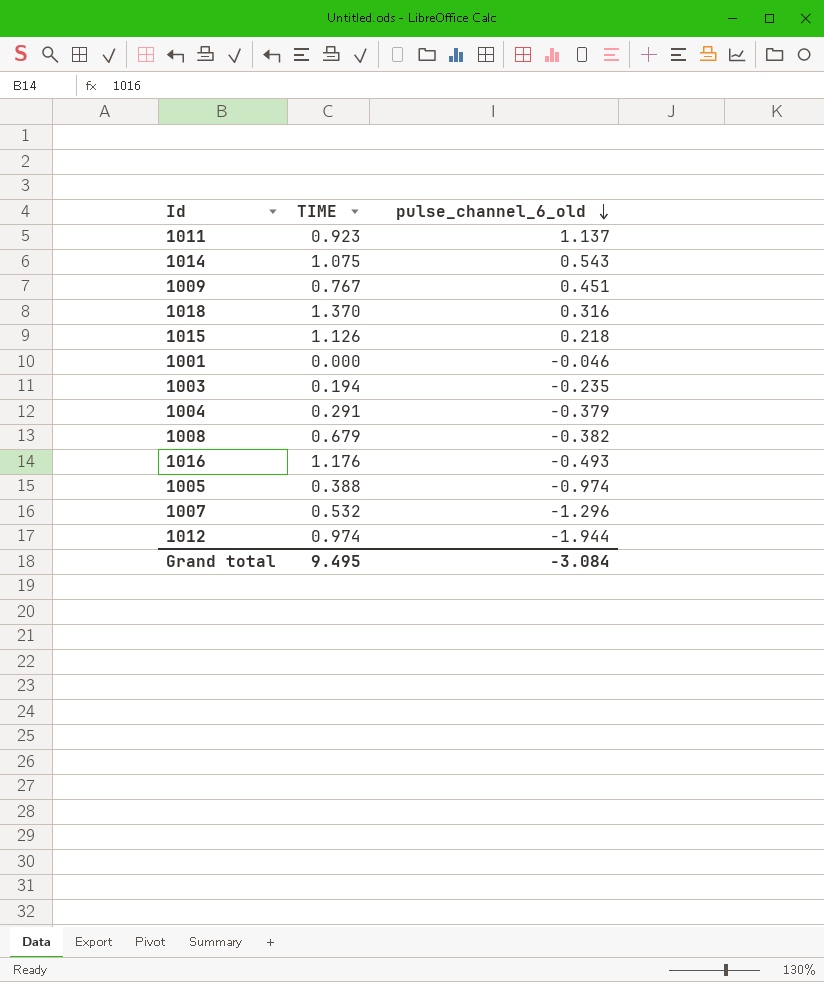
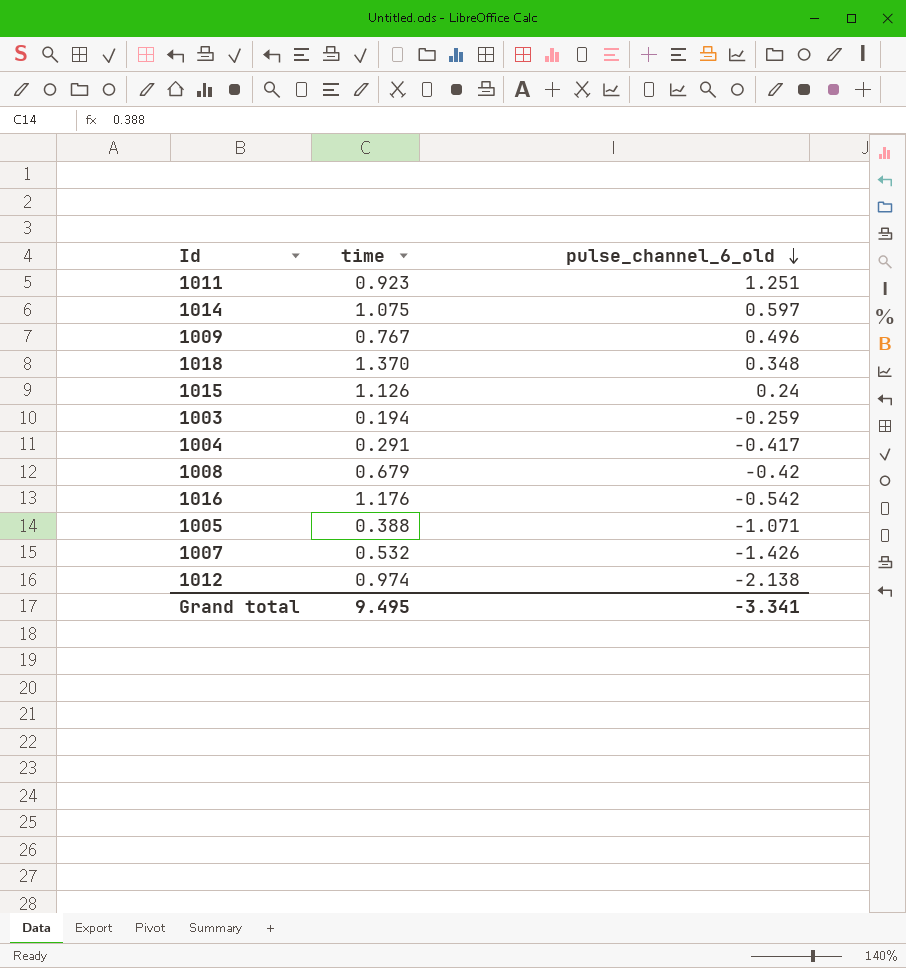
column name: TIME -> time
row 1001: 0.000 | -0.046 -> none
1011 | pulse_channel_6_old: 1.137 -> 1.251
1014 | pulse_channel_6_old: 0.543 -> 0.597
1009 | pulse_channel_6_old: 0.451 -> 0.496
1018 | pulse_channel_6_old: 0.316 -> 0.348
1015 | pulse_channel_6_old: 0.218 -> 0.24
1003 | pulse_channel_6_old: -0.235 -> -0.259
1004 | pulse_channel_6_old: -0.379 -> -0.417
1008 | pulse_channel_6_old: -0.382 -> -0.42
1016 | pulse_channel_6_old: -0.493 -> -0.542
1005 | pulse_channel_6_old: -0.974 -> -1.071
1007 | pulse_channel_6_old: -1.296 -> -1.426
1012 | pulse_channel_6_old: -1.944 -> -2.138
Grand total | pulse_channel_6_old: -3.084 -> -3.341

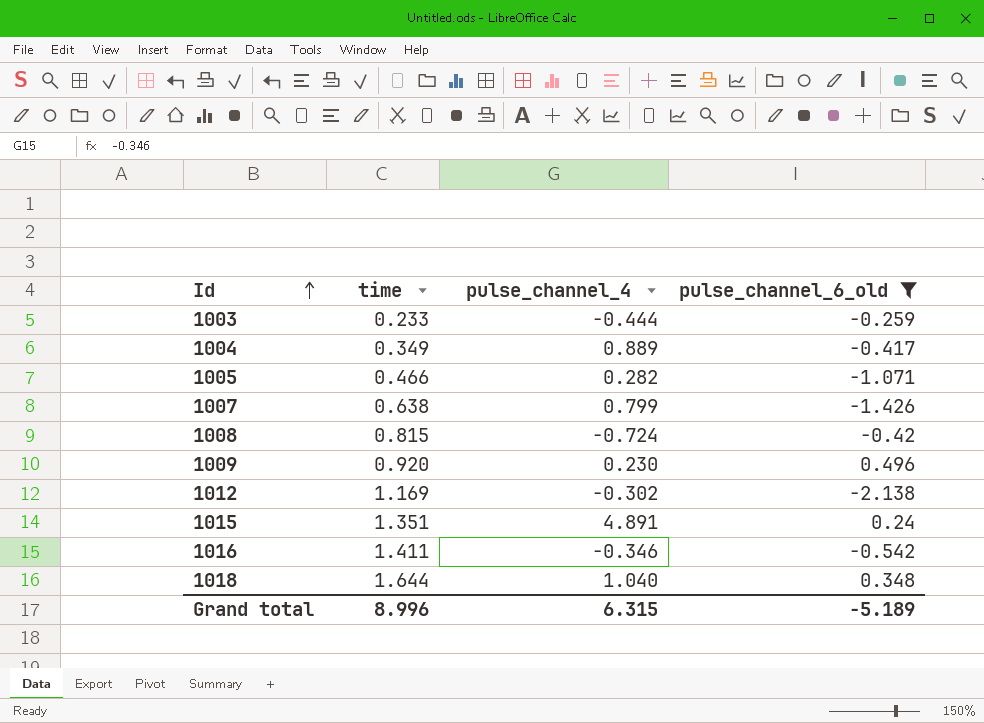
filter: none -> pulse_channel_6_old <= 0.496
row order: pulse_channel_6_old descending -> Id ascending
column pulse_channel_4 | position: none -> 3
1003 | time: 0.194 -> 0.233
1004 | time: 0.291 -> 0.349
1005 | time: 0.388 -> 0.466
1007 | time: 0.532 -> 0.638
1008 | time: 0.679 -> 0.815
1009 | time: 0.767 -> 0.920
1012 | time: 0.974 -> 1.169
1015 | time: 1.126 -> 1.351
1016 | time: 1.176 -> 1.411
1018 | time: 1.370 -> 1.644
Grand total | time: 9.495 -> 8.996
Grand total | pulse_channel_6_old: -3.341 -> -5.189

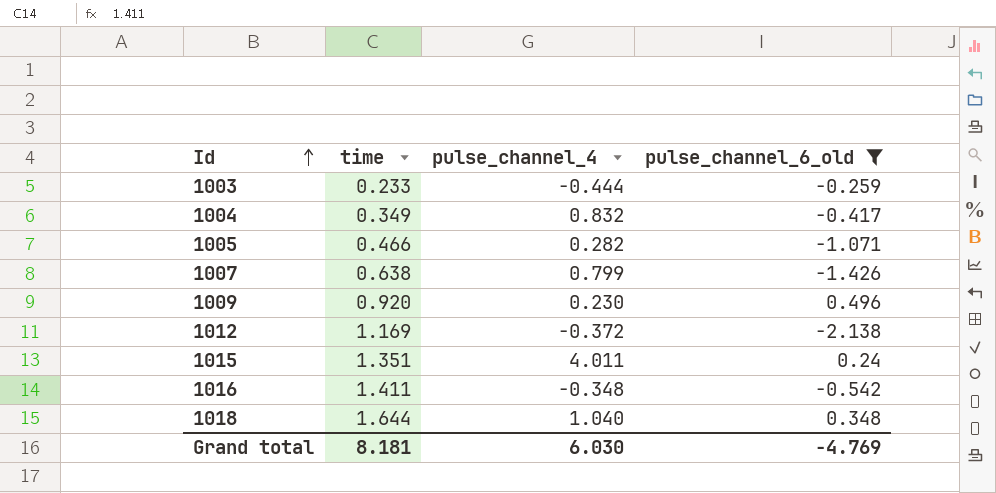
row 1008: 0.815 | -0.724 | -0.42 -> none
1004 | pulse_channel_4: 0.889 -> 0.832
1012 | pulse_channel_4: -0.302 -> -0.372
1015 | pulse_channel_4: 4.891 -> 4.011
1016 | pulse_channel_4: -0.346 -> -0.348
Grand total | time: 8.996 -> 8.181
Grand total | pulse_channel_4: 6.315 -> 6.030
Grand total | pulse_channel_6_old: -5.189 -> -4.769

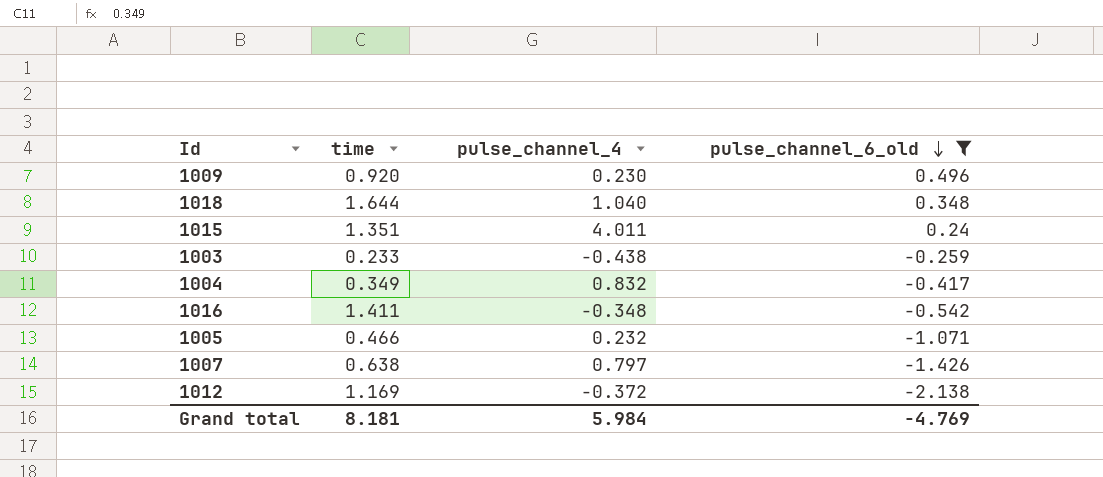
row order: Id ascending -> pulse_channel_6_old descending
1003 | pulse_channel_4: -0.444 -> -0.438
1005 | pulse_channel_4: 0.282 -> 0.232
1007 | pulse_channel_4: 0.799 -> 0.797
Grand total | pulse_channel_4: 6.030 -> 5.984

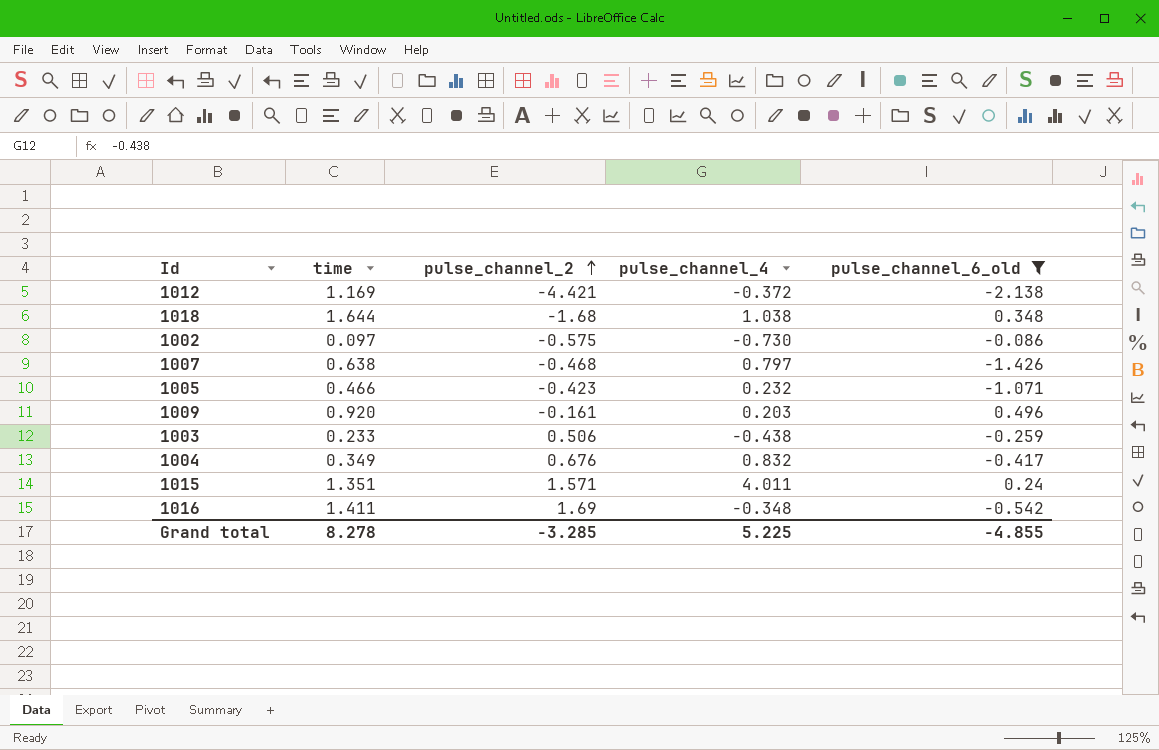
row order: pulse_channel_6_old descending -> pulse_channel_2 ascending
column pulse_channel_2 | position: none -> 3
1018 | pulse_channel_4: 1.040 -> 1.038
row 1002: none -> 0.097 | -0.575 | -0.730 | -0.086
1009 | pulse_channel_4: 0.230 -> 0.203
Grand total | time: 8.181 -> 8.278
Grand total | pulse_channel_4: 5.984 -> 5.225
Grand total | pulse_channel_6_old: -4.769 -> -4.855

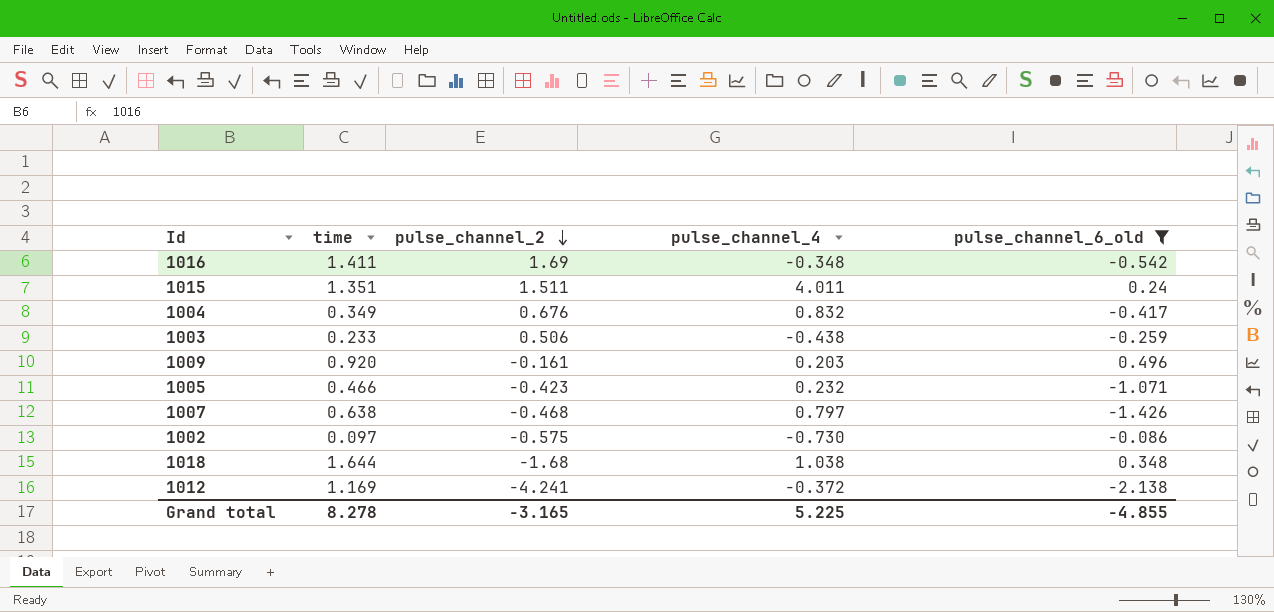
row order: pulse_channel_2 ascending -> pulse_channel_2 descending
1015 | pulse_channel_2: 1.571 -> 1.511
1012 | pulse_channel_2: -4.421 -> -4.241
Grand total | pulse_channel_2: -3.285 -> -3.165

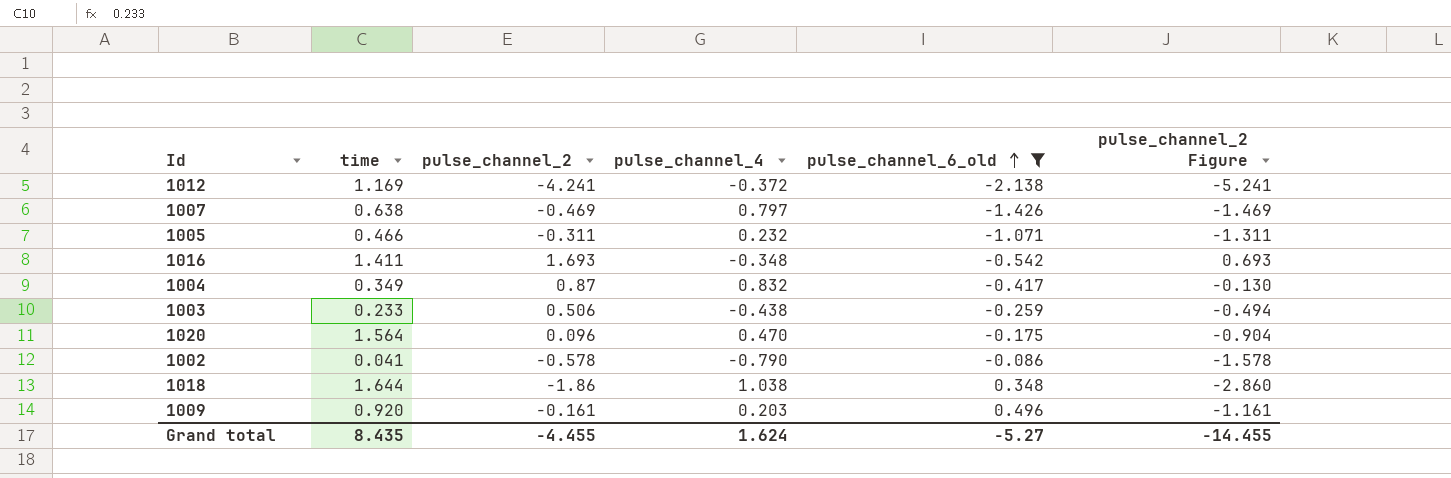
row order: pulse_channel_2 descending -> pulse_channel_6_old ascending
column pulse_channel_2 Figure | formula: none -> [pulse_channel_2] - 1
row 1015: 1.351 | 1.511 | 4.011 | 0.24 -> none
1007 | pulse_channel_2: -0.468 -> -0.469
1005 | pulse_channel_2: -0.423 -> -0.311
1016 | pulse_channel_2: 1.69 -> 1.693
1004 | pulse_channel_2: 0.676 -> 0.87
row 1020: none -> 1.564 | 0.096 | 0.470 | -0.175 | -0.904
1002 | time: 0.097 -> 0.041
1002 | pulse_channel_2: -0.575 -> -0.578
1002 | pulse_channel_4: -0.730 -> -0.790
1018 | pulse_channel_2: -1.68 -> -1.86
Grand total | time: 8.278 -> 8.435
Grand total | pulse_channel_2: -3.165 -> -4.455
Grand total | pulse_channel_4: 5.225 -> 1.624
Grand total | pulse_channel_6_old: -4.855 -> -5.27

